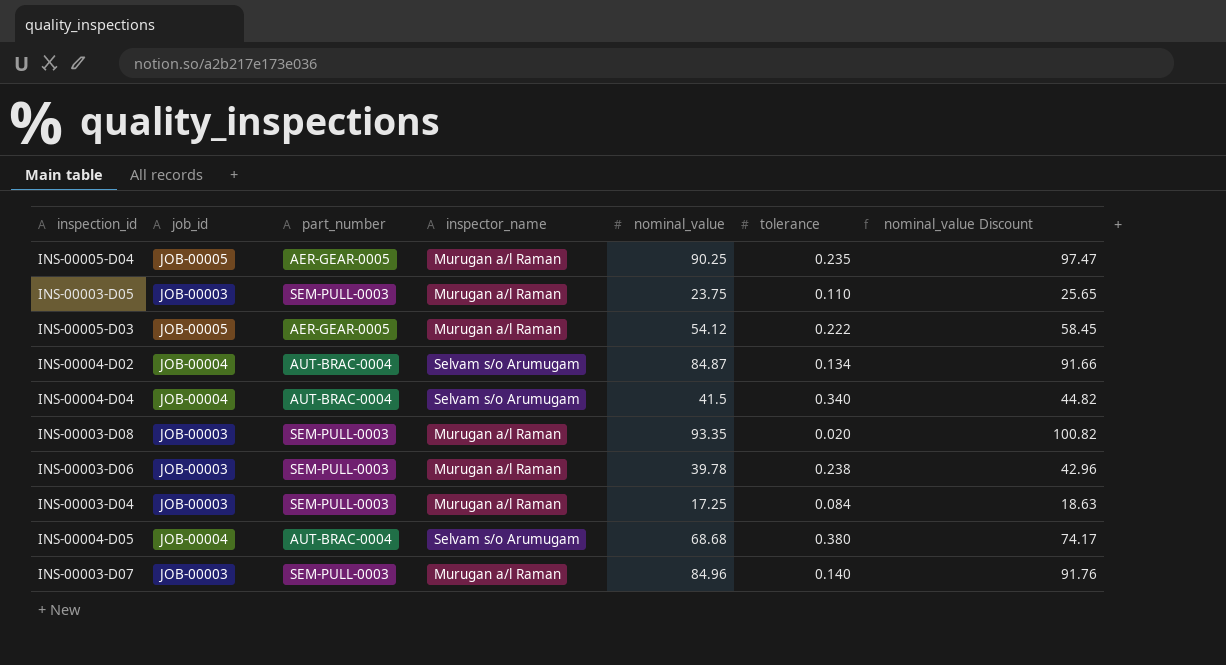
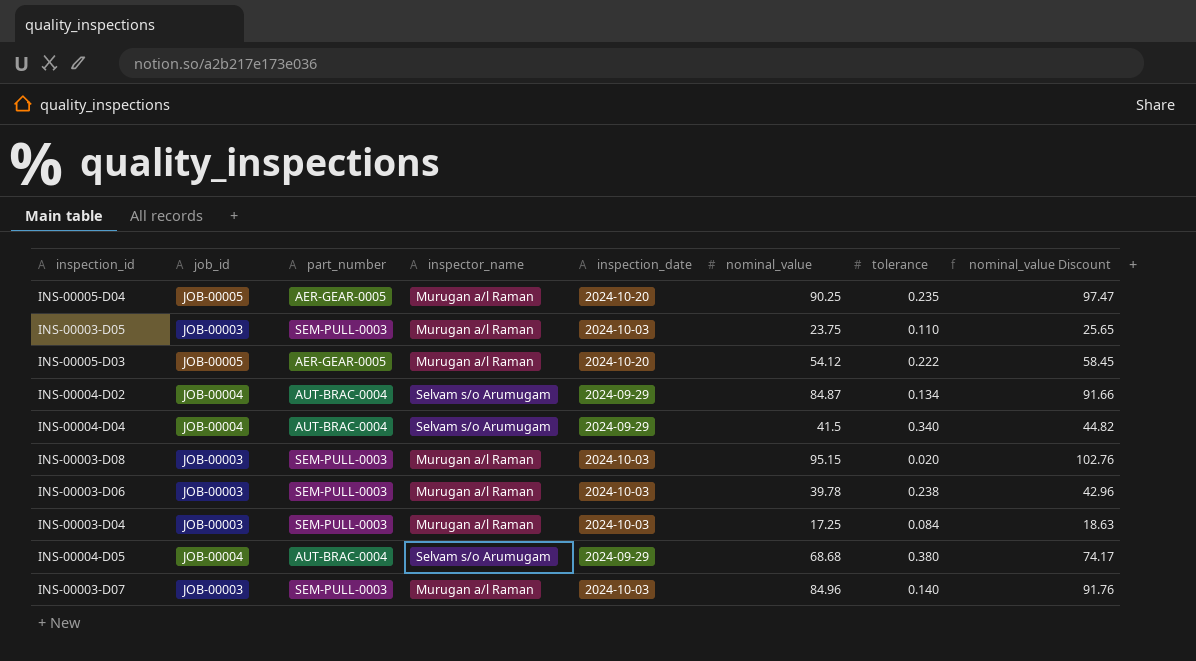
column inspection_date | position: none -> 5
INS-00003-D08 | nominal_value: 93.35 -> 95.15
INS-00003-D08 | nominal_value Discount: 100.82 -> 102.76

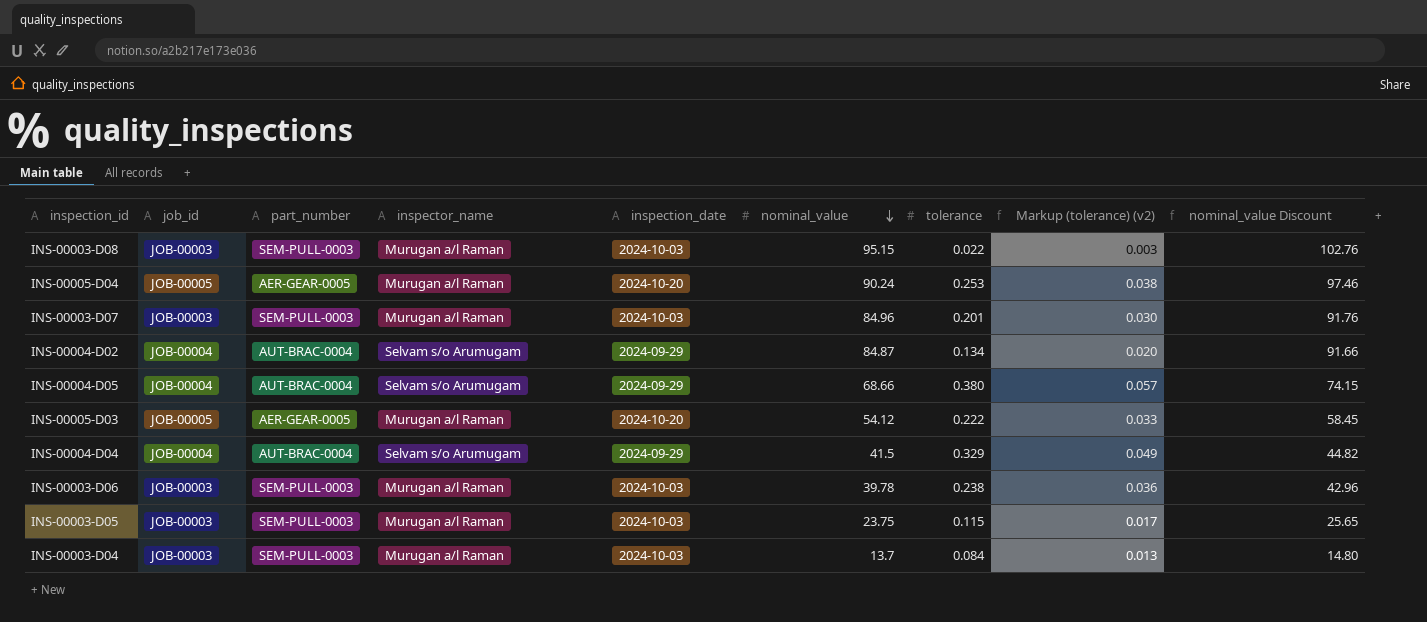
row order: none -> nominal_value descending
column Markup (tolerance) (v2) | formula: none -> [tolerance] * 0.15
INS-00003-D08 | tolerance: 0.020 -> 0.022
INS-00005-D04 | nominal_value: 90.25 -> 90.24
INS-00005-D04 | tolerance: 0.235 -> 0.253
INS-00005-D04 | nominal_value Discount: 97.47 -> 97.46
INS-00003-D07 | tolerance: 0.140 -> 0.201
INS-00004-D05 | nominal_value: 68.68 -> 68.66
INS-00004-D05 | nominal_value Discount: 74.17 -> 74.15
INS-00004-D04 | tolerance: 0.340 -> 0.329
INS-00003-D05 | tolerance: 0.110 -> 0.115
INS-00003-D04 | nominal_value: 17.25 -> 13.7
INS-00003-D04 | nominal_value Discount: 18.63 -> 14.80

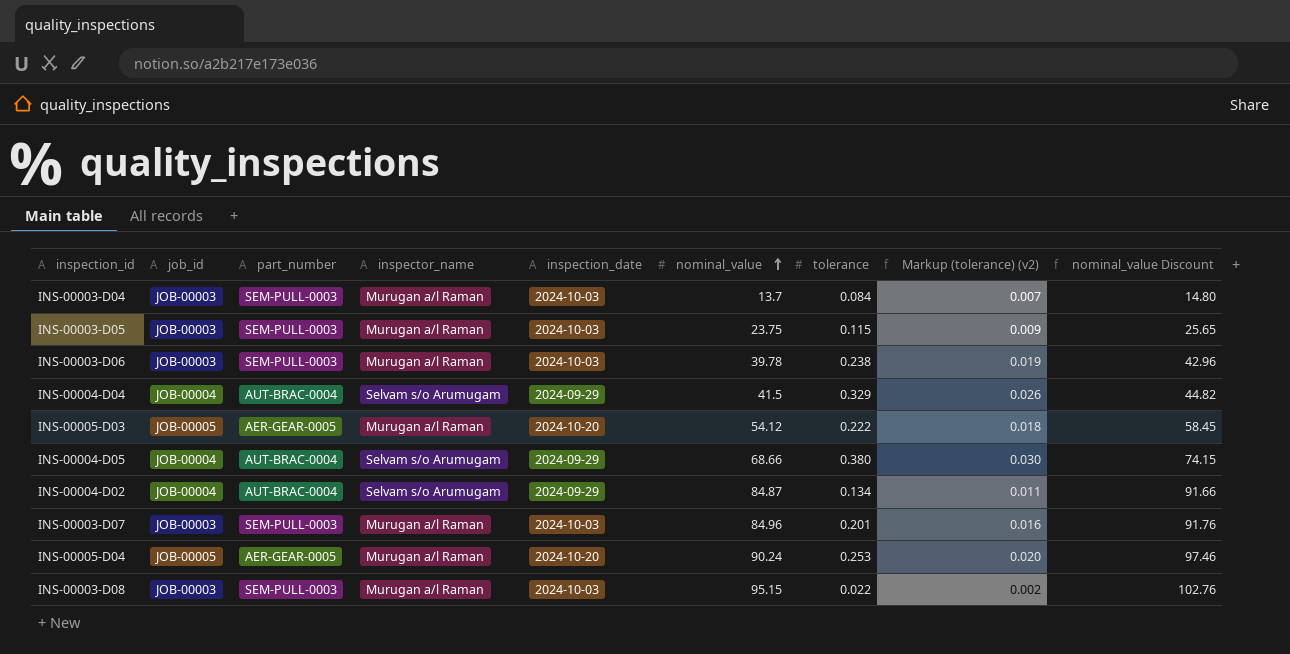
row order: nominal_value descending -> nominal_value ascending
column Markup (tolerance) (v2) | formula: [tolerance] * 0.15 -> [tolerance] * 0.08

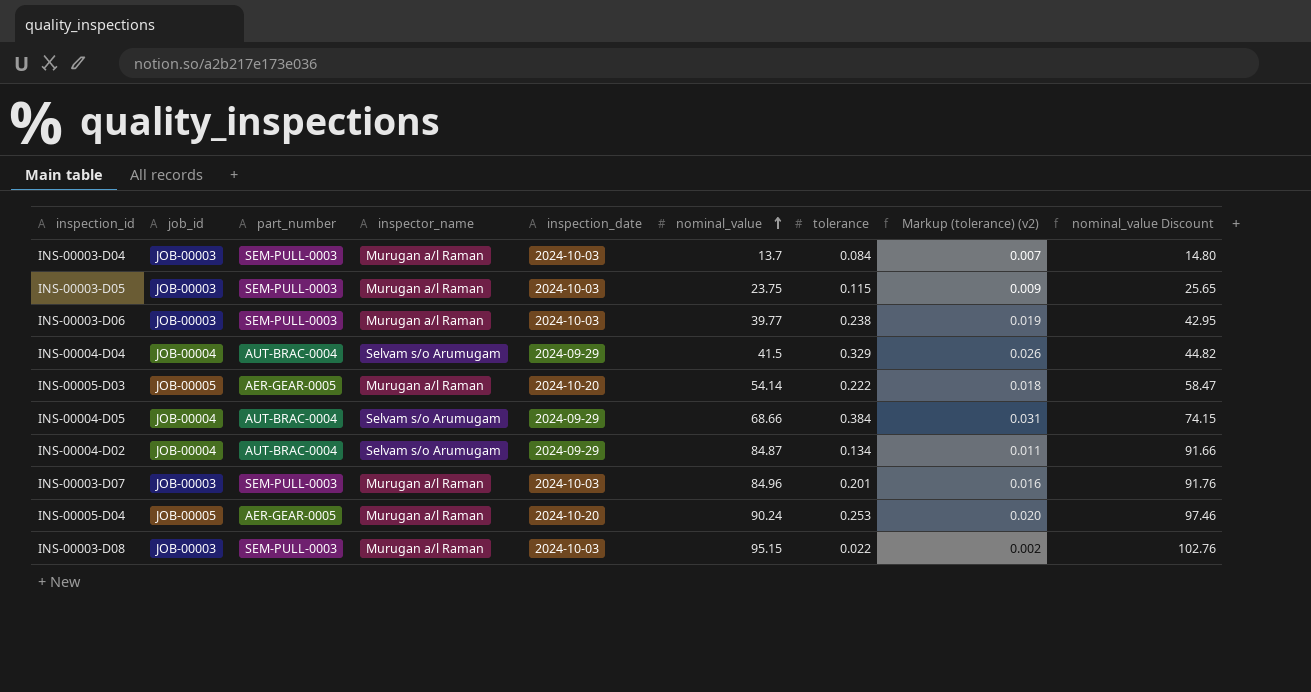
INS-00003-D06 | nominal_value: 39.78 -> 39.77
INS-00003-D06 | nominal_value Discount: 42.96 -> 42.95
INS-00005-D03 | nominal_value: 54.12 -> 54.14
INS-00005-D03 | nominal_value Discount: 58.45 -> 58.47
INS-00004-D05 | tolerance: 0.380 -> 0.384
INS-00004-D05 | Markup (tolerance) (v2): 0.030 -> 0.031

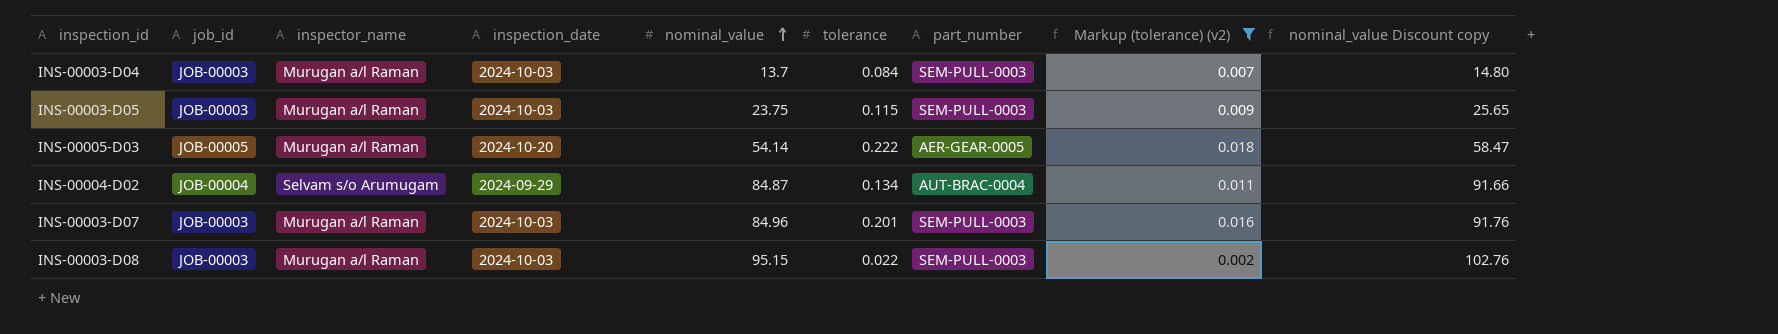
filter: none -> Markup (tolerance) (v2) <= 0.018
column part_number | position: 3 -> 7
column name: nominal_value Discount -> nominal_value Discount copy

